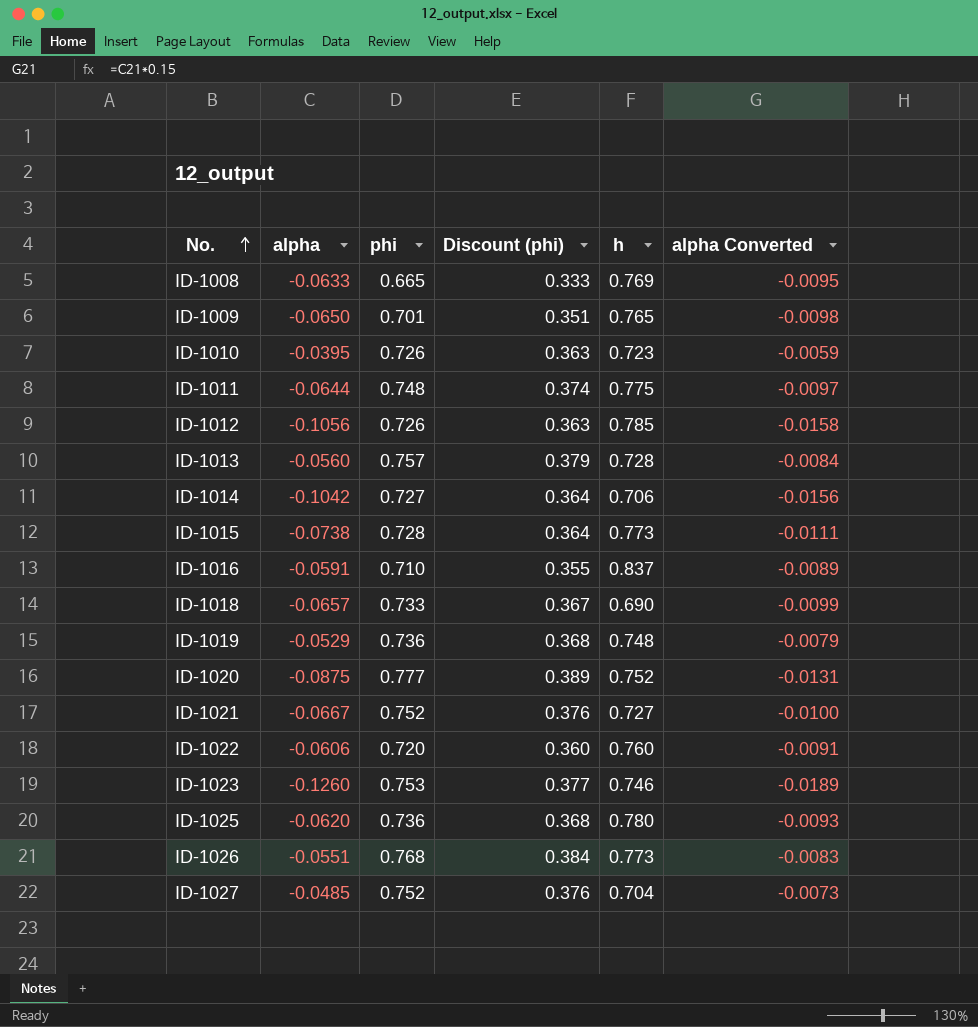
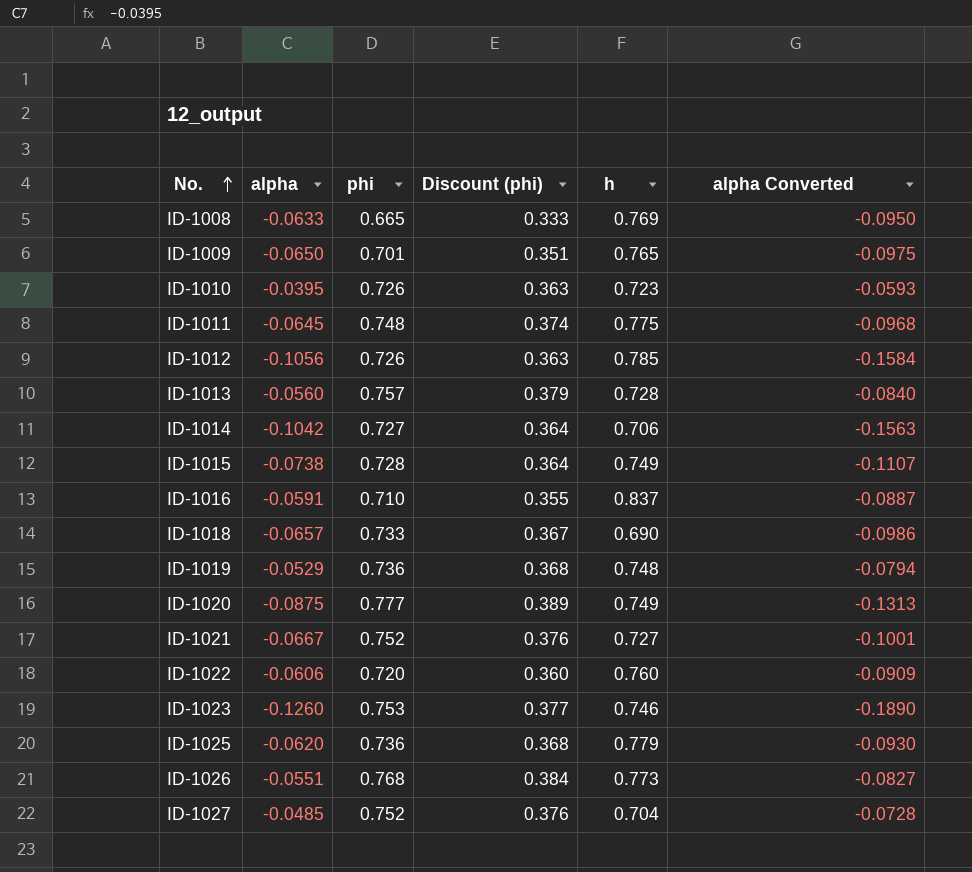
column alpha Converted | formula: [alpha] * 0.15 -> [alpha] * 1.5
ID-1011 | alpha: -0.0644 -> -0.0645
ID-1015 | h: 0.773 -> 0.749
ID-1020 | h: 0.752 -> 0.749
ID-1025 | h: 0.780 -> 0.779

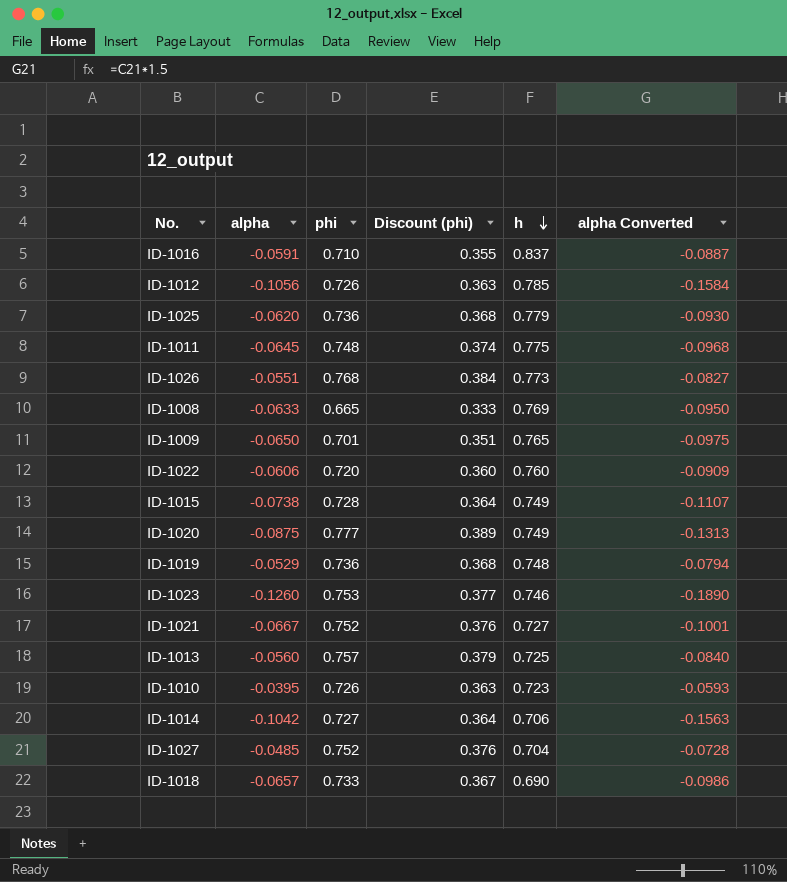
row order: No. ascending -> h descending
ID-1013 | h: 0.728 -> 0.725

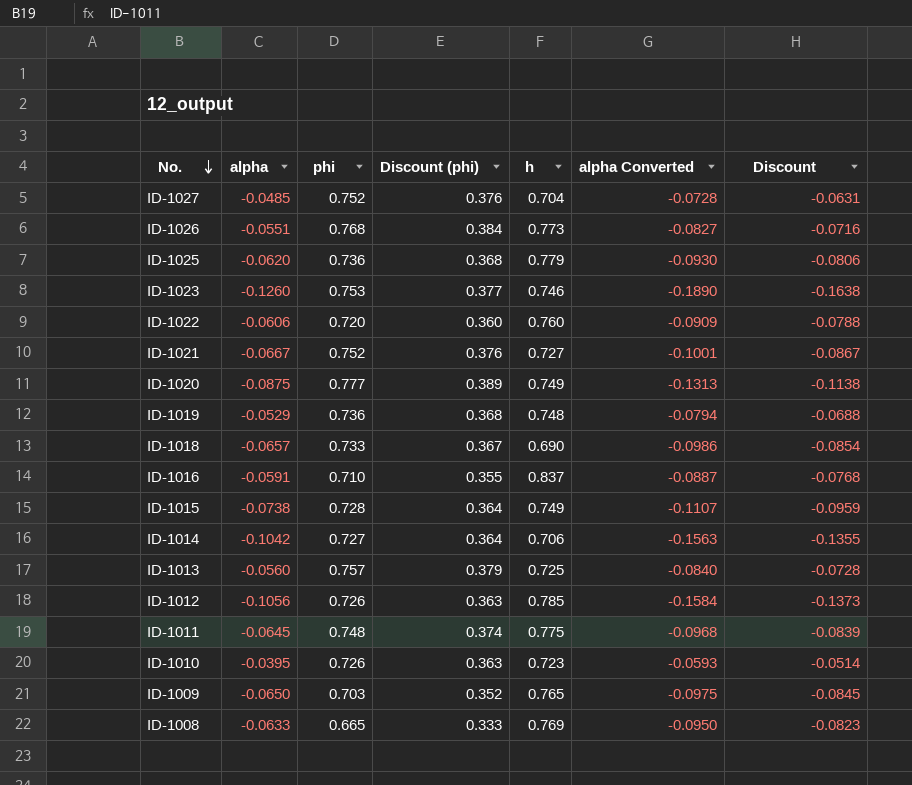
row order: h descending -> No. descending
column Discount | formula: none -> [alpha] * 1.3
ID-1009 | phi: 0.701 -> 0.703
ID-1009 | Discount (phi): 0.351 -> 0.352

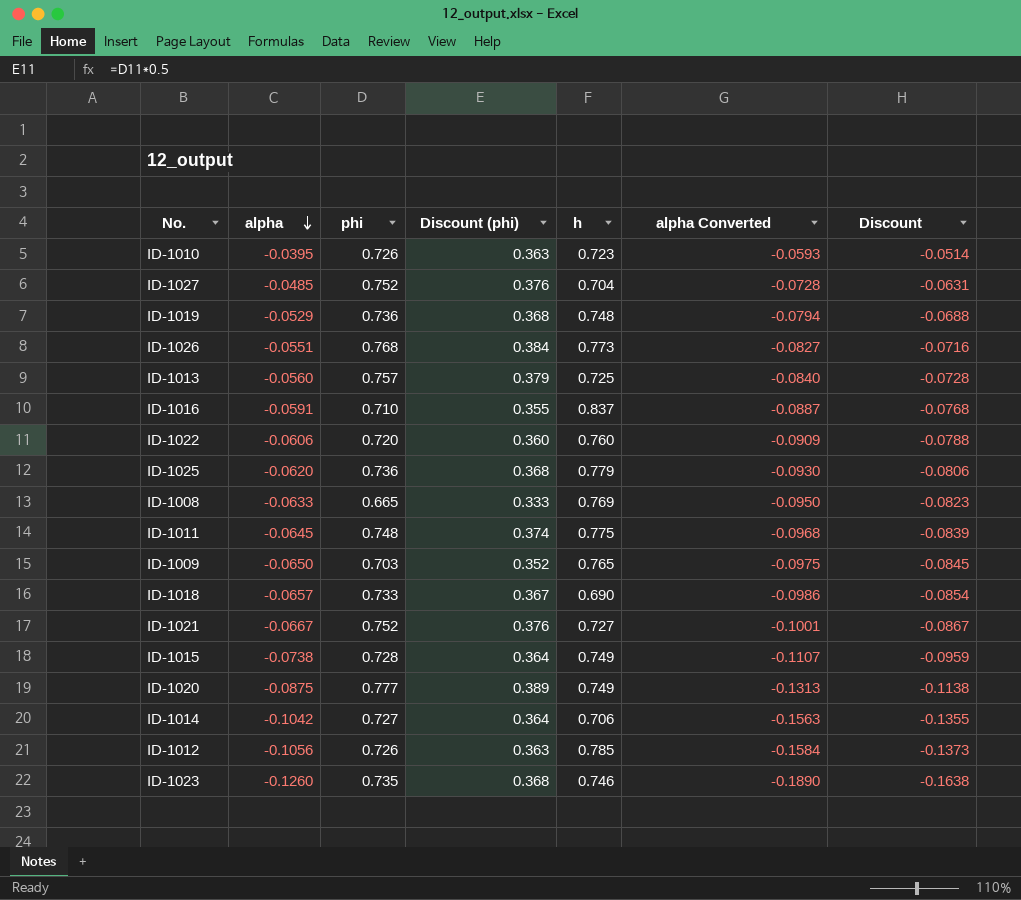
row order: No. descending -> alpha descending
ID-1023 | phi: 0.753 -> 0.735
ID-1023 | Discount (phi): 0.377 -> 0.368

